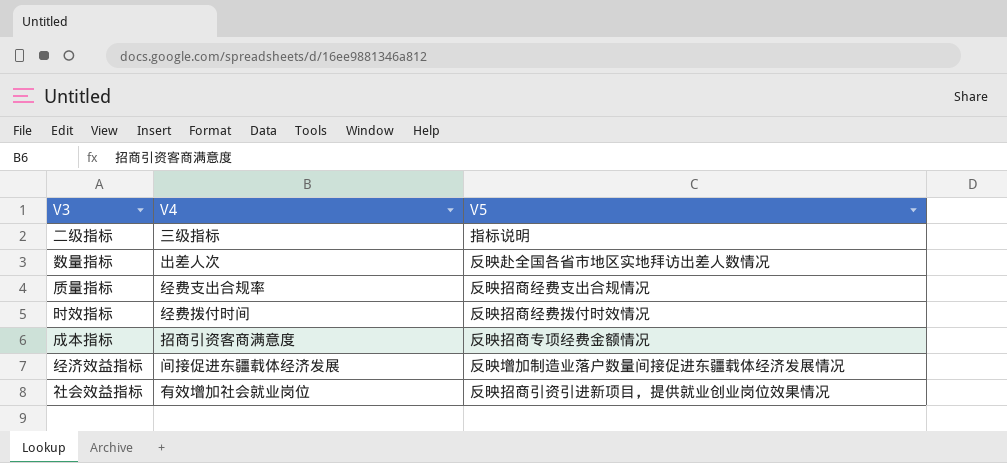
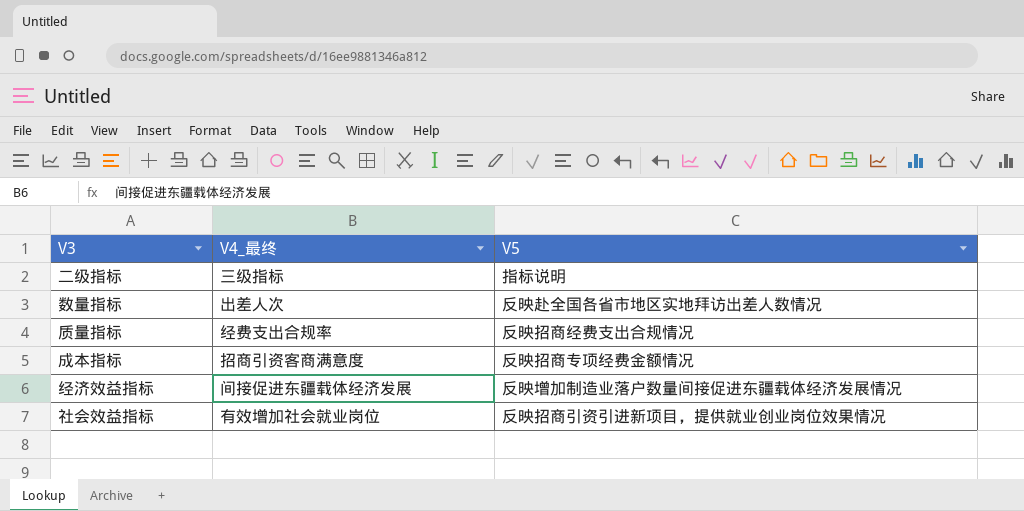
column name: V4 -> V4_最终
row 时效指标: 经费拨付时间 | 反映招商经费拨付时效情况 -> none

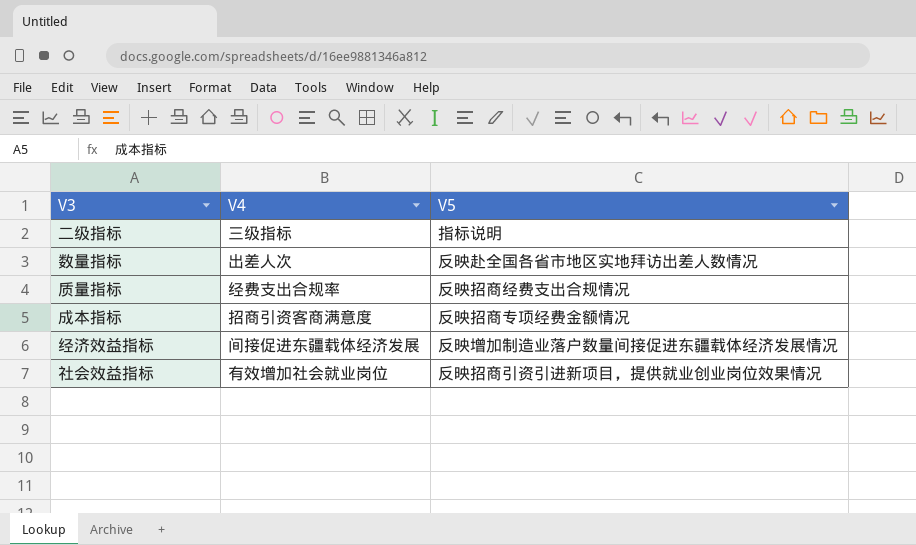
column name: V4_最终 -> V4

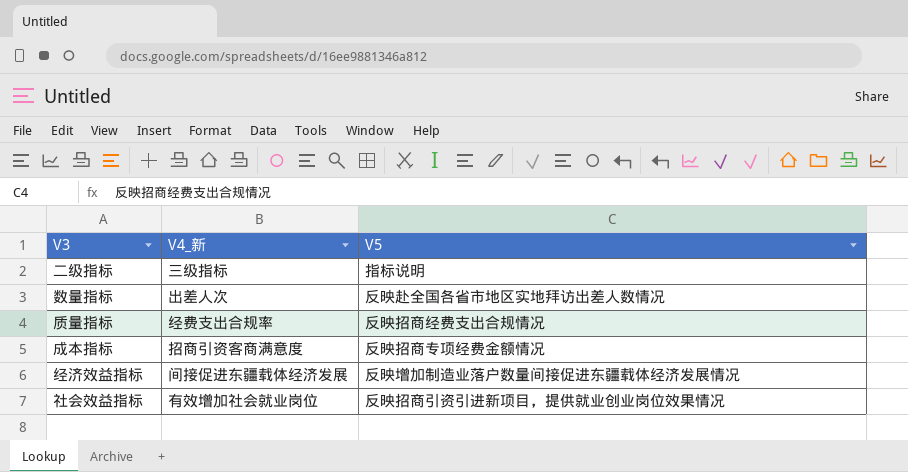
column name: V4 -> V4_新

